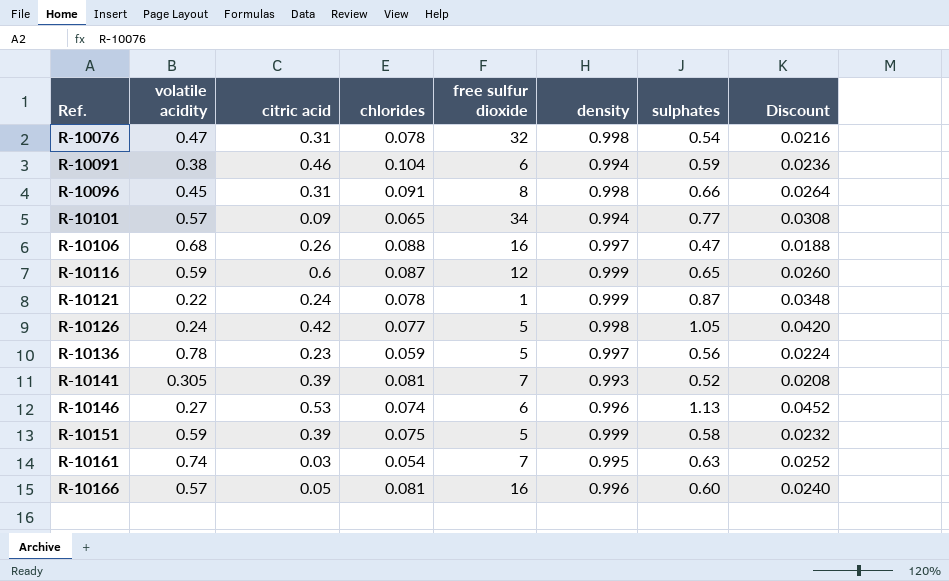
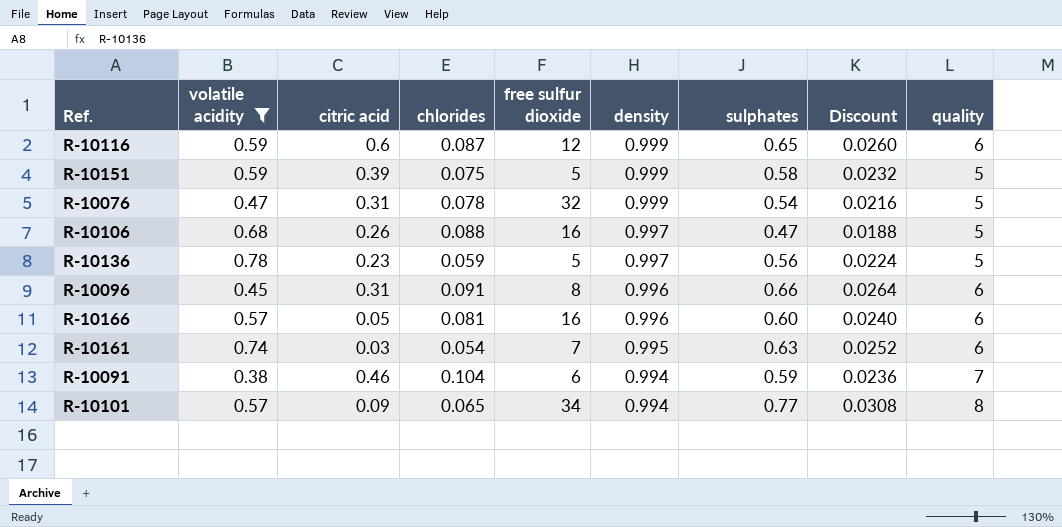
filter: none -> volatile acidity >= 0.38
row order: Ref. ascending -> density descending
column quality | position: none -> 9
R-10076 | density: 0.998 -> 0.999
R-10096 | density: 0.998 -> 0.996

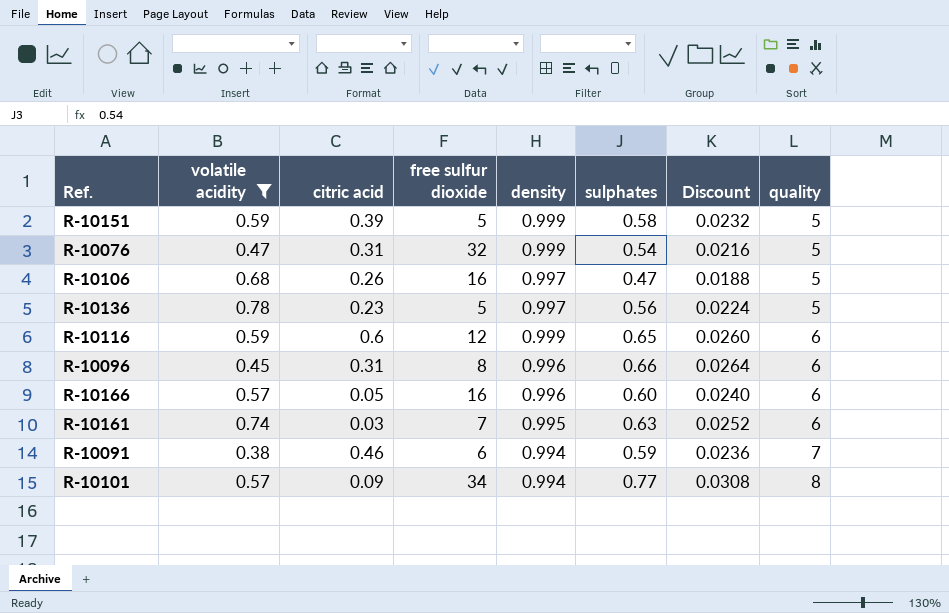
row order: density descending -> quality ascending
column chlorides | position: 4 -> none

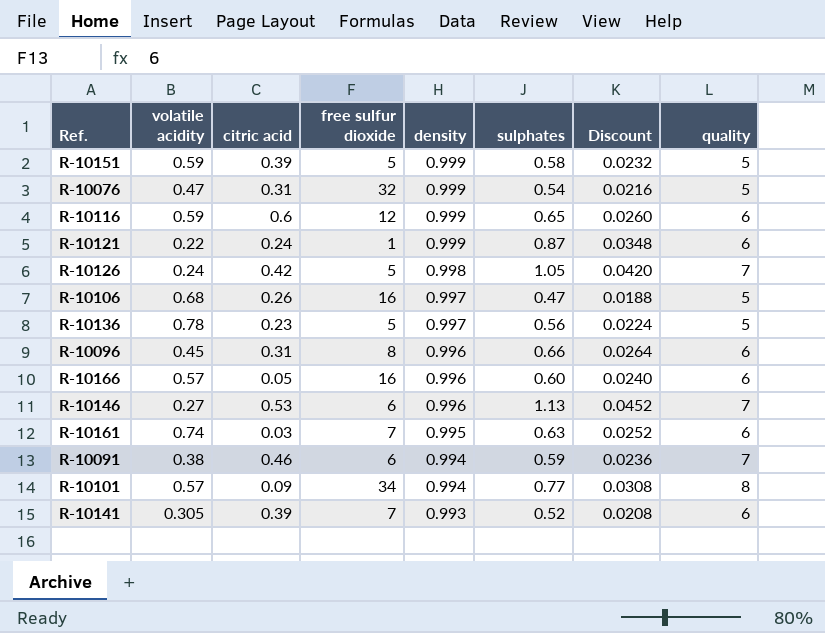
filter: volatile acidity >= 0.38 -> none
row order: quality ascending -> density descending

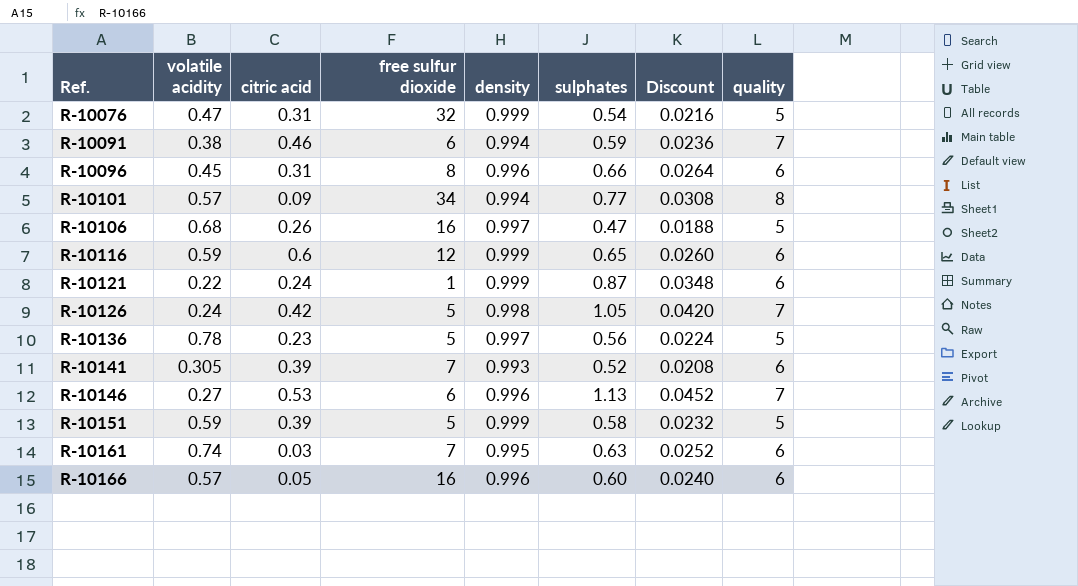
row order: density descending -> Ref. ascending

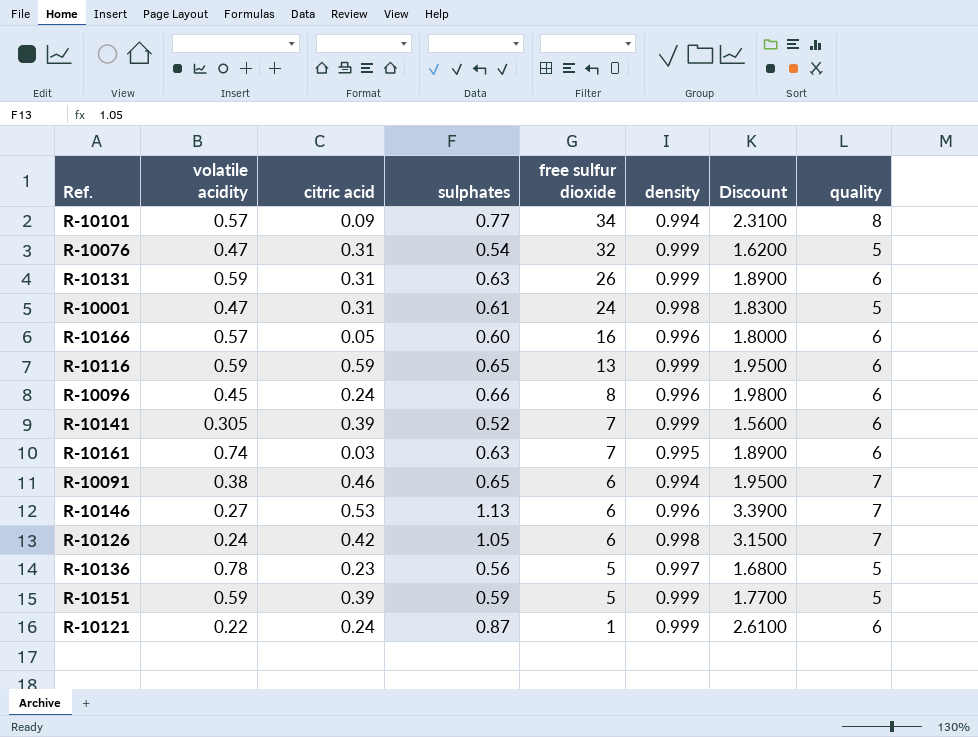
row order: Ref. ascending -> free sulfur dioxide descending
column sulphates | position: 6 -> 4
column Discount | formula: [sulphates] * 0.04 -> [sulphates] * 3
row R-10106: 0.68 | 0.26 | 16 | 0.997 | 0.47 | 0.0188 | 5 -> none
row R-10131: none -> 0.59 | 0.31 | 0.63 | 26 | 0.999 | 1.8900 | 6
row R-10001: none -> 0.47 | 0.31 | 0.61 | 24 | 0.998 | 1.8300 | 5
R-10116 | citric acid: 0.6 -> 0.59
R-10116 | free sulfur dioxide: 12 -> 13
R-10096 | citric acid: 0.31 -> 0.24
R-10141 | density: 0.993 -> 0.999
R-10091 | sulphates: 0.59 -> 0.65
R-10126 | free sulfur dioxide: 5 -> 6
R-10151 | sulphates: 0.58 -> 0.59

